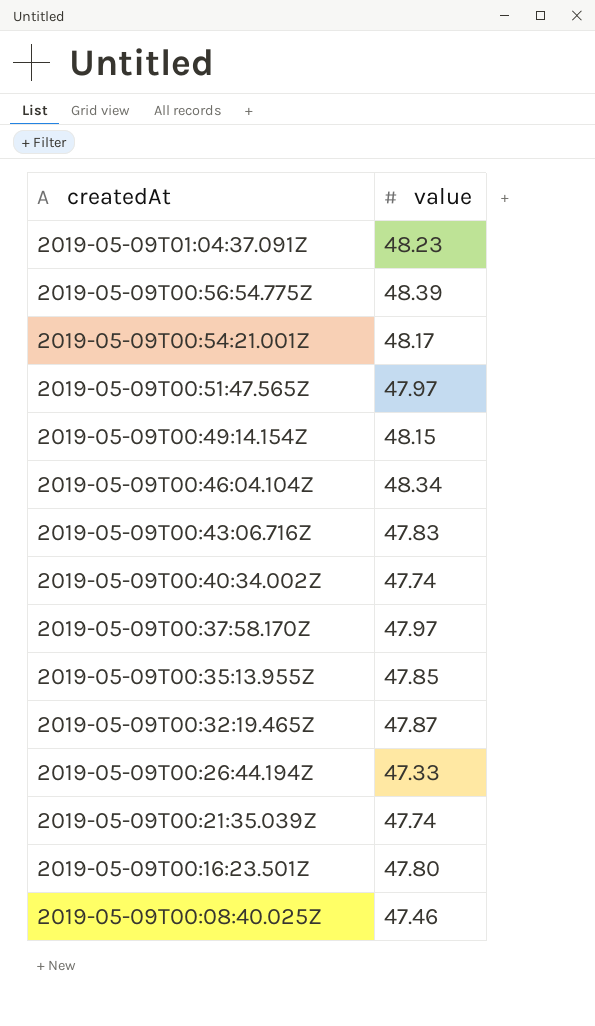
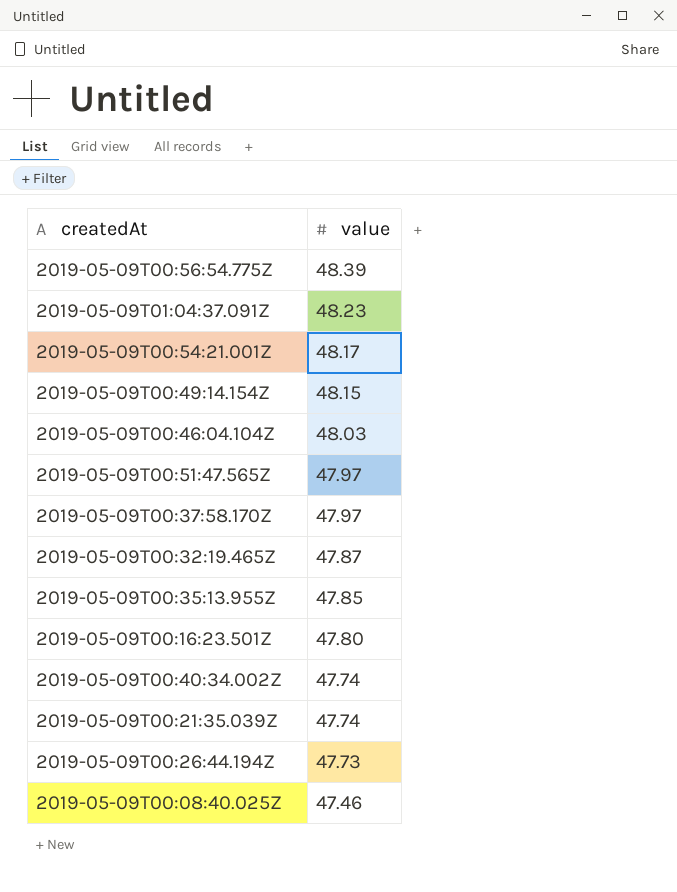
row order: createdAt descending -> value descending
row 2019-05-09T00:43:06.716Z: 47.83 -> none
2019-05-09T00:46:04.104Z | value: 48.34 -> 48.03
2019-05-09T00:26:44.194Z | value: 47.33 -> 47.73

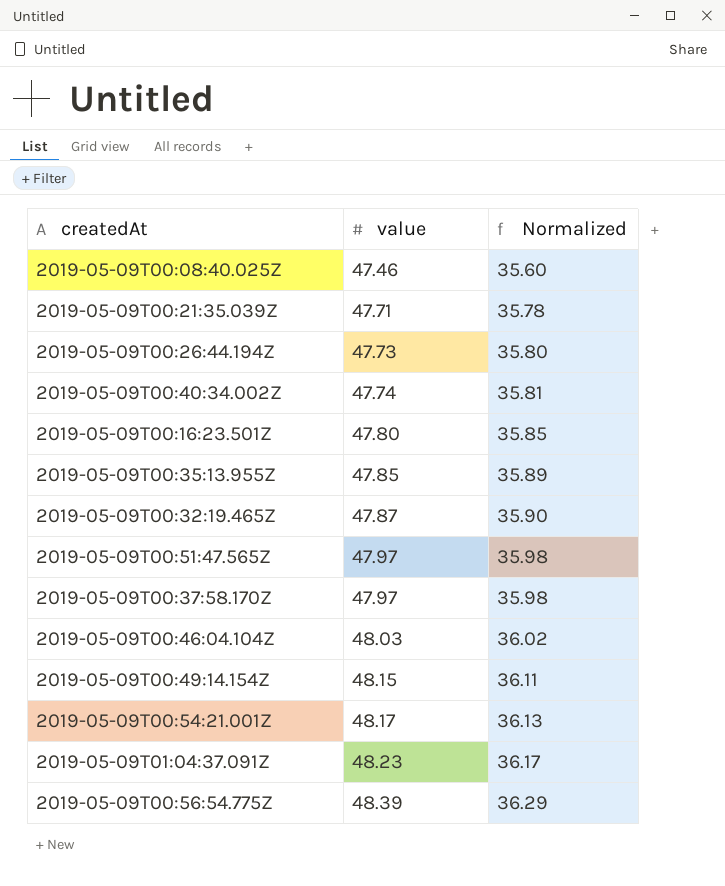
row order: value descending -> value ascending
column Normalized | formula: none -> [value] * 0.75
2019-05-09T00:21:35.039Z | value: 47.74 -> 47.71

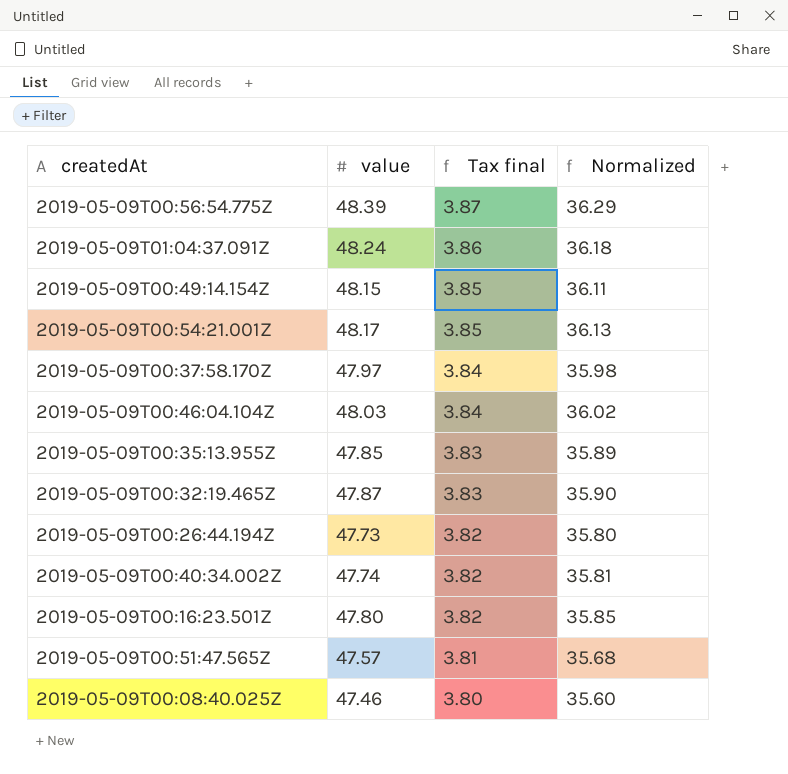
row order: value ascending -> Tax final descending
column Tax final | formula: none -> [value] * 0.08
row 2019-05-09T00:21:35.039Z: 47.71 | 35.78 -> none
2019-05-09T01:04:37.091Z | value: 48.23 -> 48.24
2019-05-09T01:04:37.091Z | Normalized: 36.17 -> 36.18
2019-05-09T00:51:47.565Z | value: 47.97 -> 47.57
2019-05-09T00:51:47.565Z | Normalized: 35.98 -> 35.68

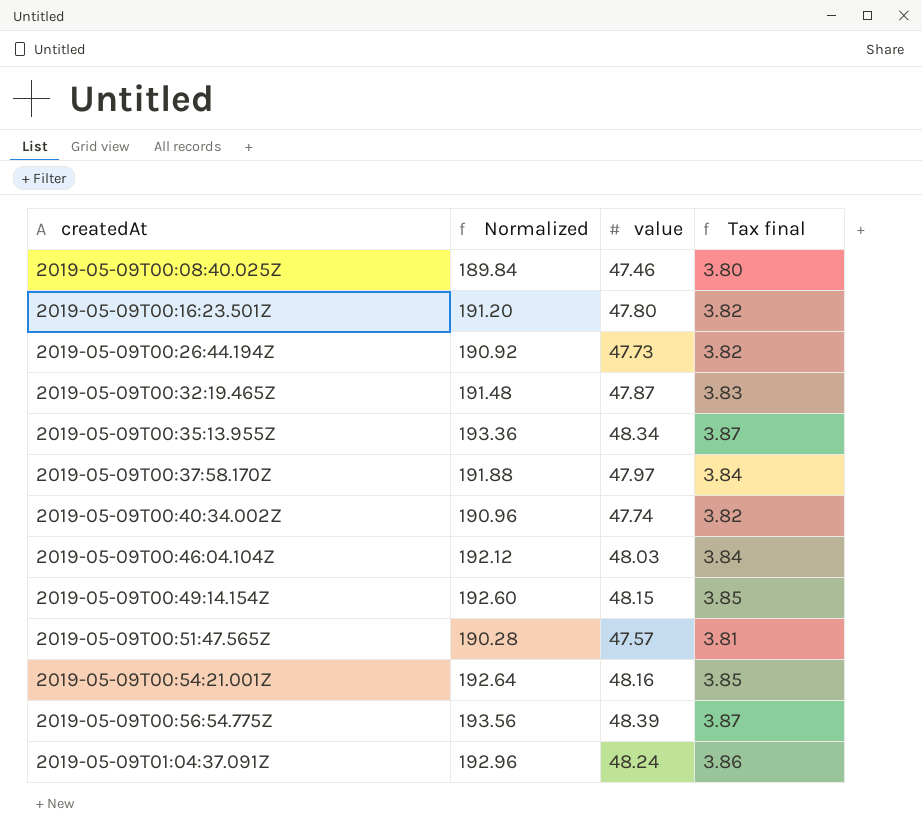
row order: Tax final descending -> createdAt ascending
column Normalized | formula: [value] * 0.75 -> [value] * 4
column Normalized | position: 4 -> 2
2019-05-09T00:35:13.955Z | value: 47.85 -> 48.34
2019-05-09T00:35:13.955Z | Tax final: 3.83 -> 3.87
2019-05-09T00:54:21.001Z | value: 48.17 -> 48.16

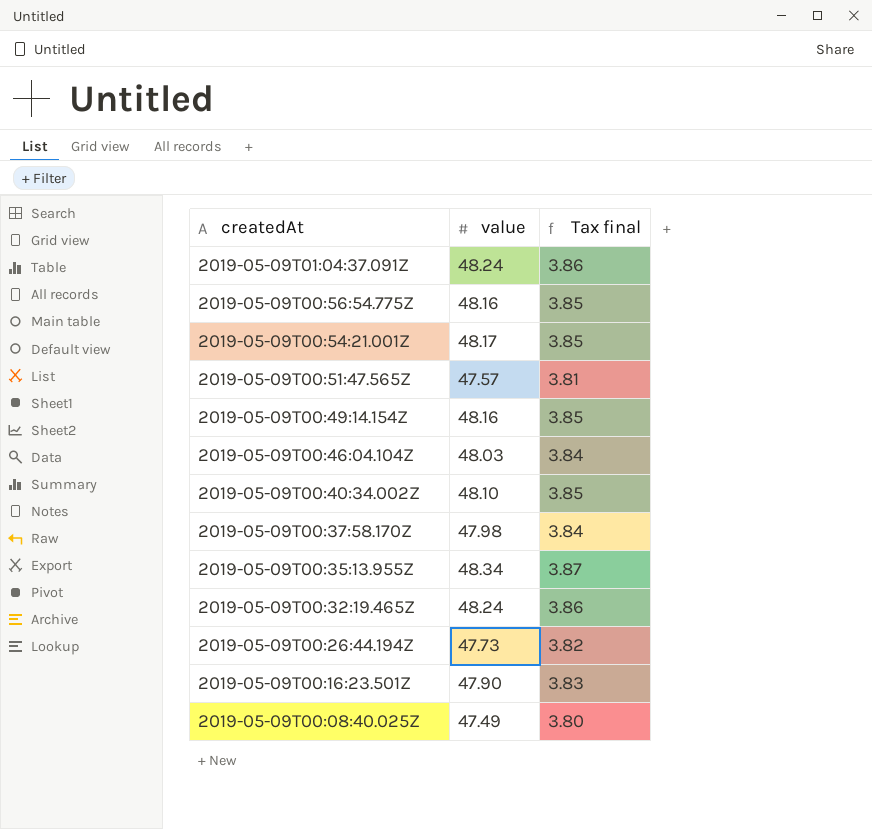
row order: createdAt ascending -> createdAt descending
column Normalized | formula: [value] * 4 -> none
2019-05-09T00:56:54.775Z | value: 48.39 -> 48.16
2019-05-09T00:56:54.775Z | Tax final: 3.87 -> 3.85
2019-05-09T00:54:21.001Z | value: 48.16 -> 48.17
2019-05-09T00:49:14.154Z | value: 48.15 -> 48.16
2019-05-09T00:40:34.002Z | value: 47.74 -> 48.10
2019-05-09T00:40:34.002Z | Tax final: 3.82 -> 3.85
2019-05-09T00:37:58.170Z | value: 47.97 -> 47.98
2019-05-09T00:32:19.465Z | value: 47.87 -> 48.24
2019-05-09T00:32:19.465Z | Tax final: 3.83 -> 3.86
2019-05-09T00:16:23.501Z | value: 47.80 -> 47.90
2019-05-09T00:16:23.501Z | Tax final: 3.82 -> 3.83
2019-05-09T00:08:40.025Z | value: 47.46 -> 47.49

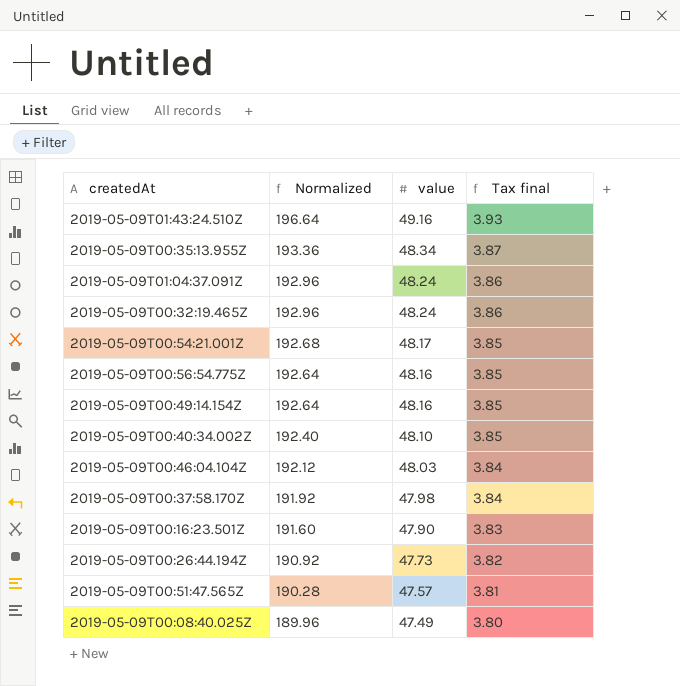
row order: createdAt descending -> Normalized descending
column Normalized | formula: none -> [value] * 4
row 2019-05-09T01:43:24.510Z: none -> 196.64 | 49.16 | 3.93

